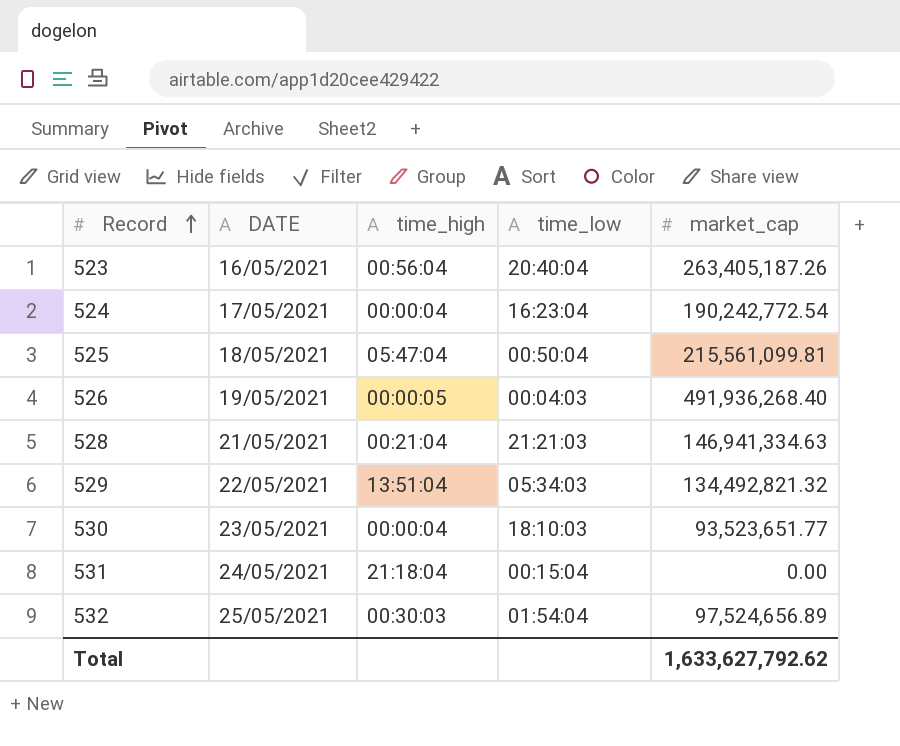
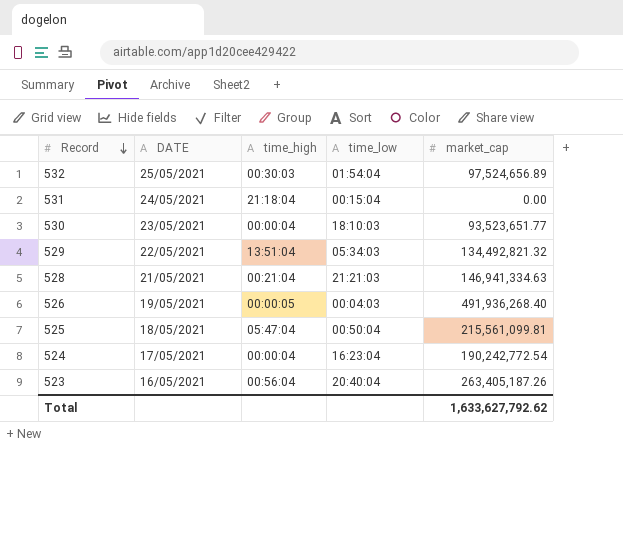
row order: Record ascending -> Record descending

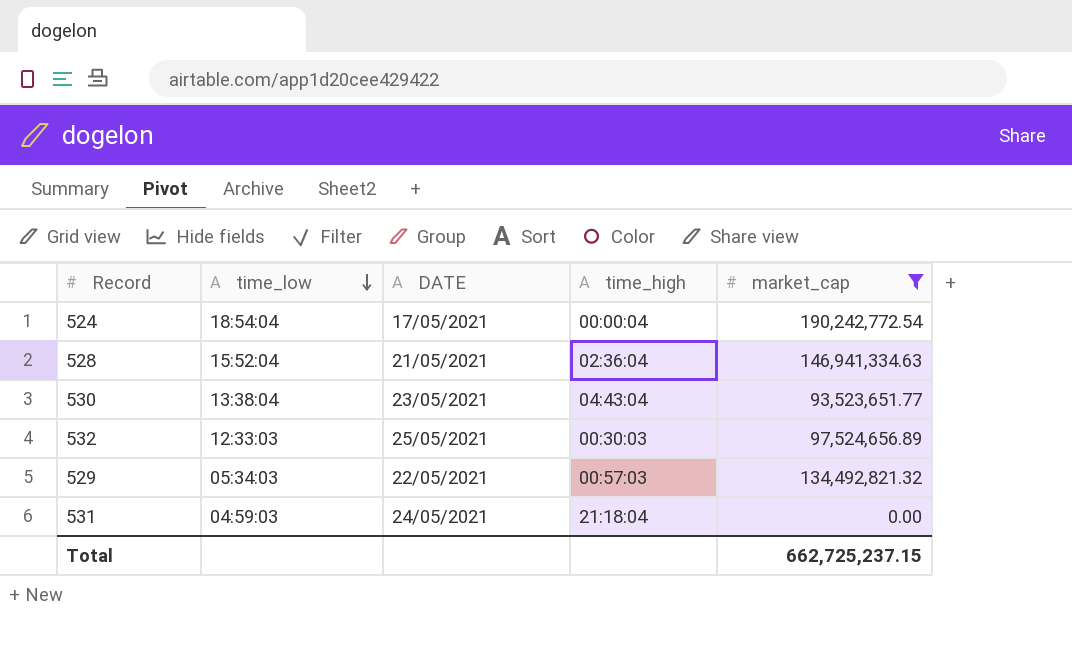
filter: none -> market_cap <= 190,242,772.54
row order: Record descending -> time_low descending
column time_low | position: 4 -> 2
524 | time_low: 16:23:04 -> 18:54:04
528 | time_low: 21:21:03 -> 15:52:04
528 | time_high: 00:21:04 -> 02:36:04
530 | time_low: 18:10:03 -> 13:38:04
530 | time_high: 00:00:04 -> 04:43:04
532 | time_low: 01:54:04 -> 12:33:03
529 | time_high: 13:51:04 -> 00:57:03
531 | time_low: 00:15:04 -> 04:59:03
Total | market_cap: 1,633,627,792.62 -> 662,725,237.15

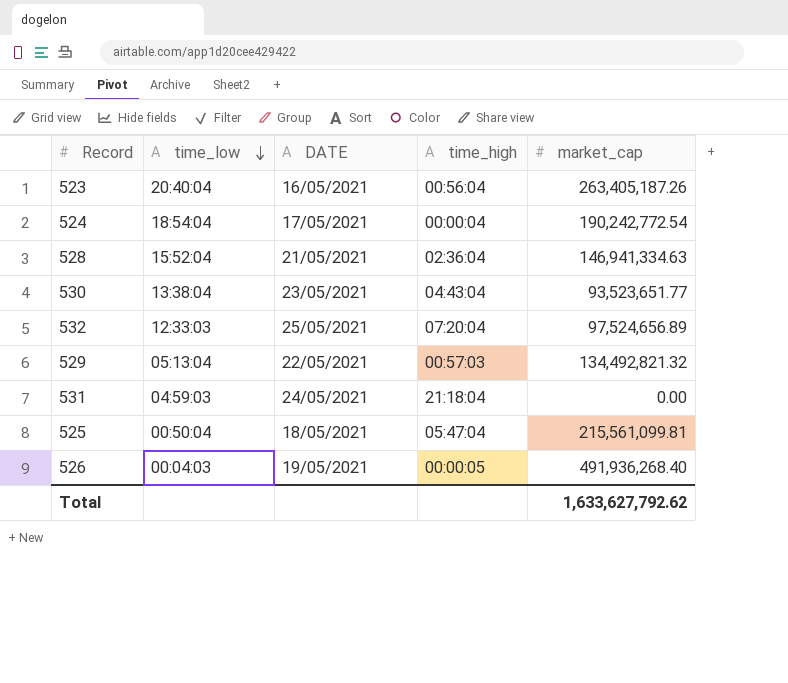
filter: market_cap <= 190,242,772.54 -> none
532 | time_high: 00:30:03 -> 07:20:04
529 | time_low: 05:34:03 -> 05:13:04
Total | market_cap: 662,725,237.15 -> 1,633,627,792.62

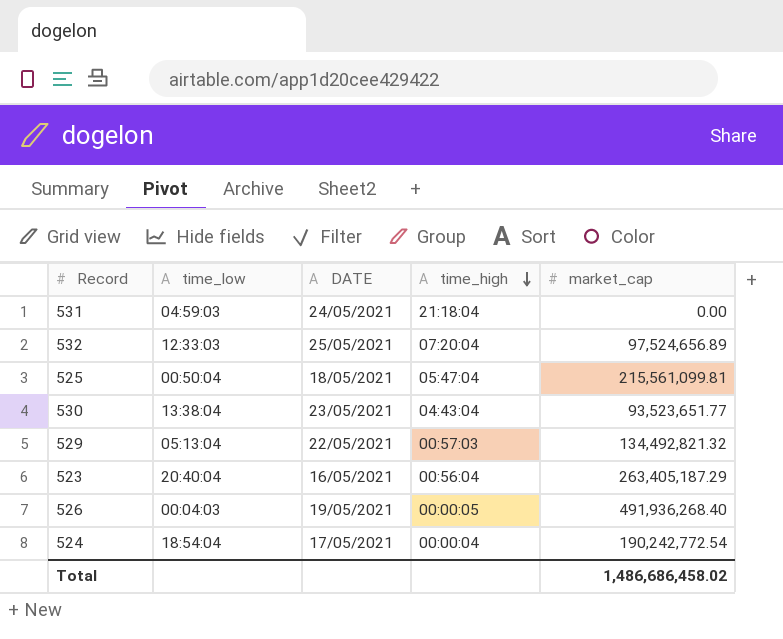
row order: time_low descending -> time_high descending
row 528: 15:52:04 | 21/05/2021 | 02:36:04 | 146,941,334.63 -> none
523 | market_cap: 263,405,187.26 -> 263,405,187.29
Total | market_cap: 1,633,627,792.62 -> 1,486,686,458.02

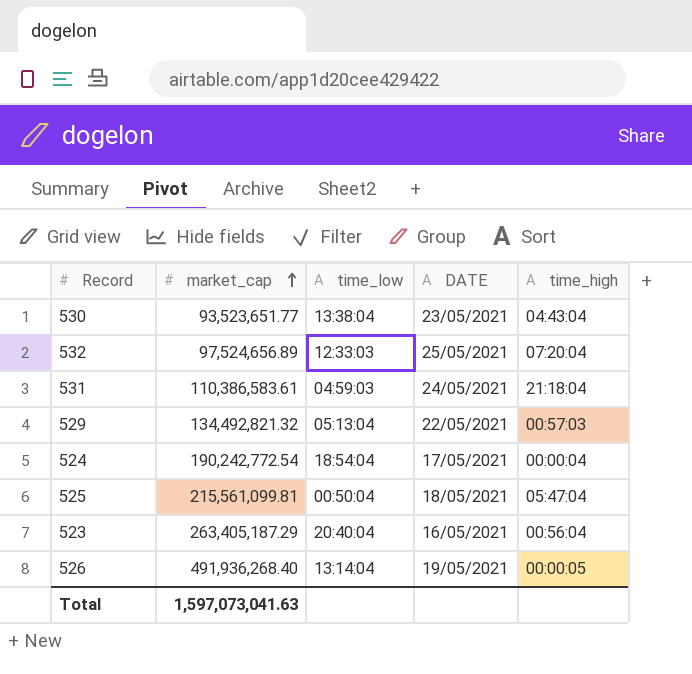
row order: time_high descending -> market_cap ascending
column market_cap | position: 5 -> 2
531 | market_cap: 0.00 -> 110,386,583.61
526 | time_low: 00:04:03 -> 13:14:04
Total | market_cap: 1,486,686,458.02 -> 1,597,073,041.63

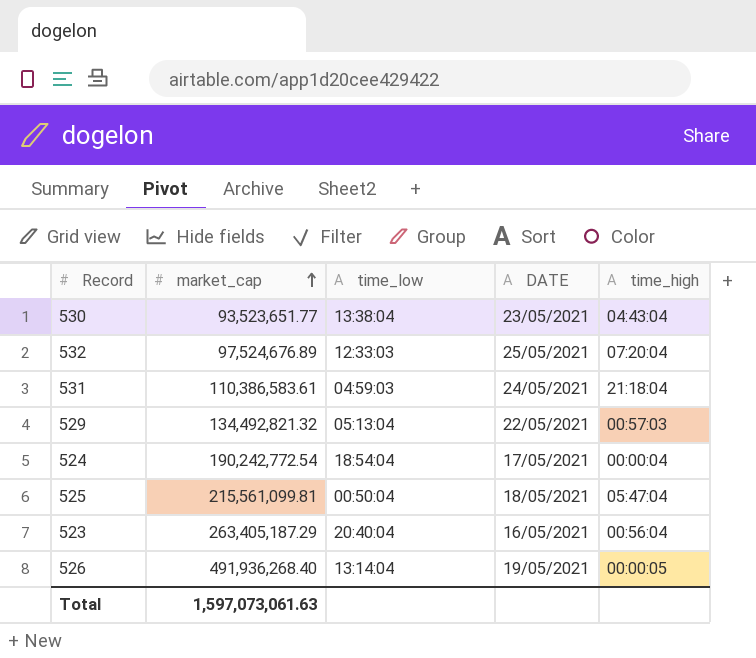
532 | market_cap: 97,524,656.89 -> 97,524,676.89
Total | market_cap: 1,597,073,041.63 -> 1,597,073,061.63

